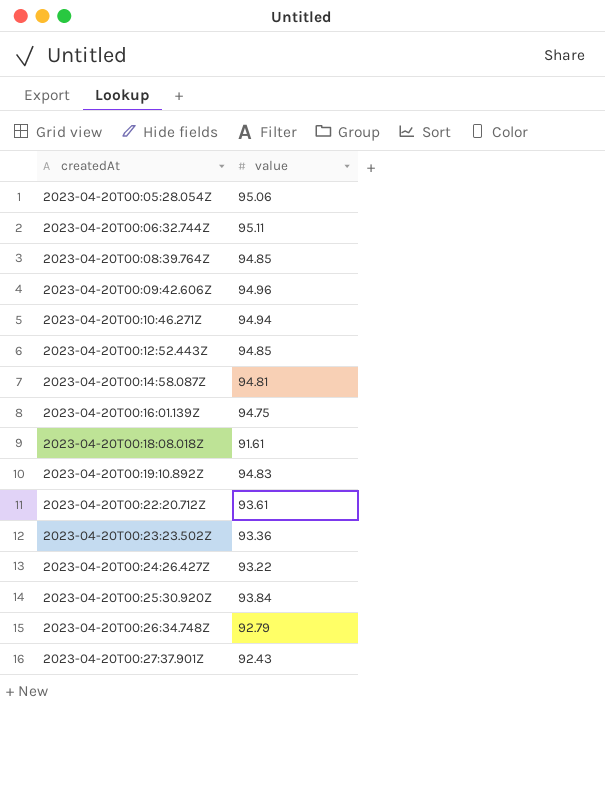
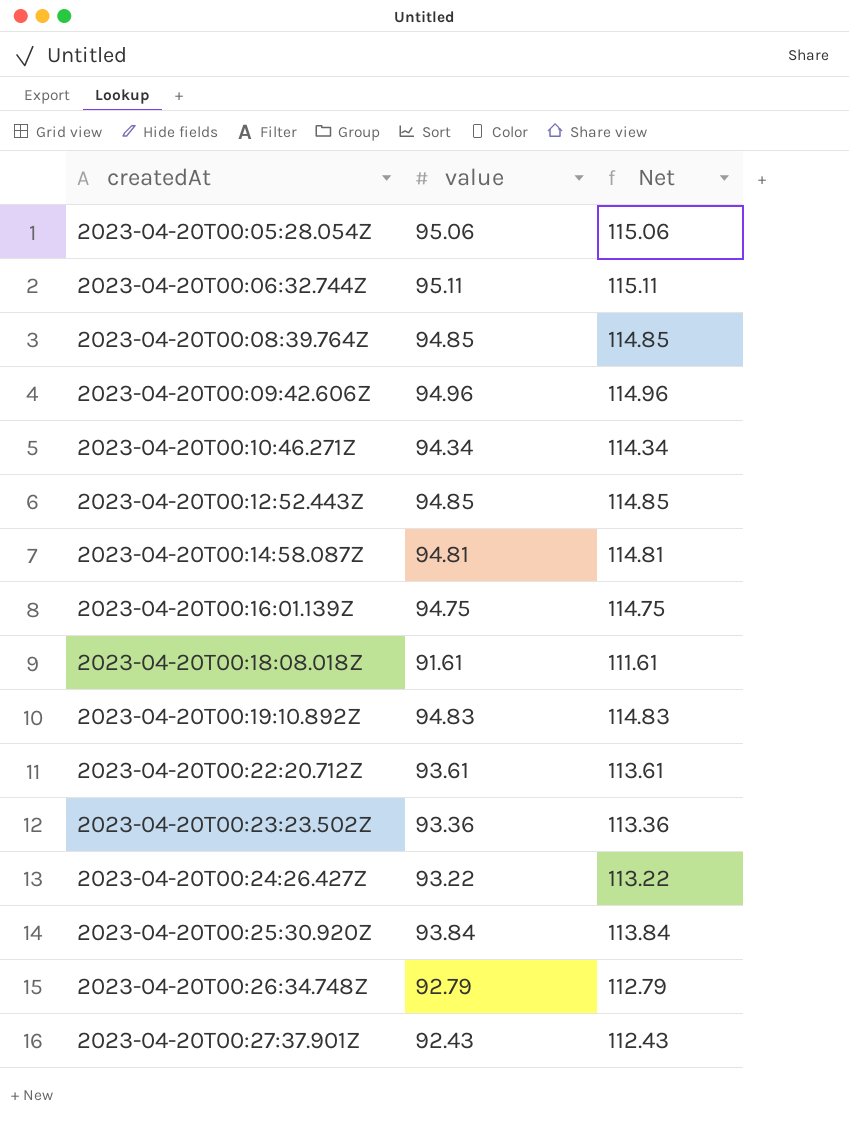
column Net | formula: none -> [value] + 20
2023-04-20T00:10:46.271Z | value: 94.94 -> 94.34

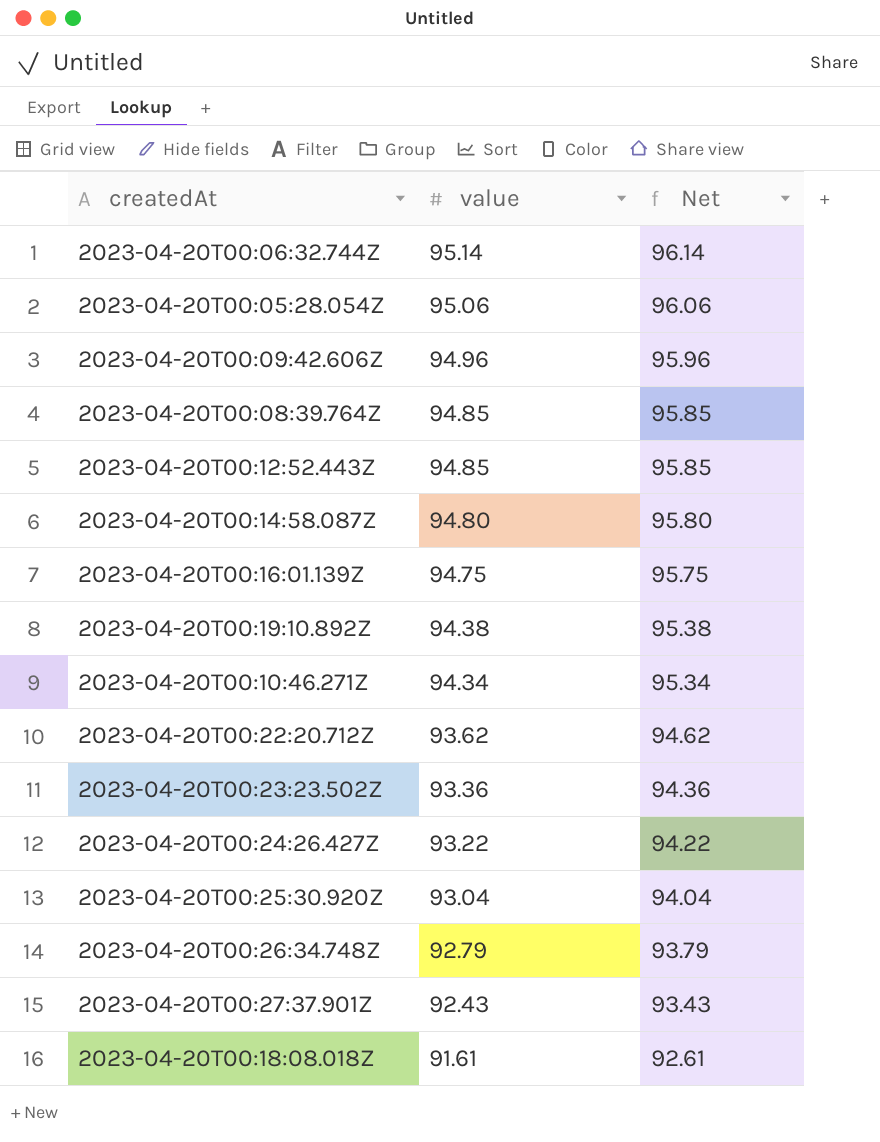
row order: createdAt ascending -> value descending
column Net | formula: [value] + 20 -> [value] + 1
2023-04-20T00:06:32.744Z | value: 95.11 -> 95.14
2023-04-20T00:14:58.087Z | value: 94.81 -> 94.80
2023-04-20T00:19:10.892Z | value: 94.83 -> 94.38
2023-04-20T00:22:20.712Z | value: 93.61 -> 93.62
2023-04-20T00:25:30.920Z | value: 93.84 -> 93.04

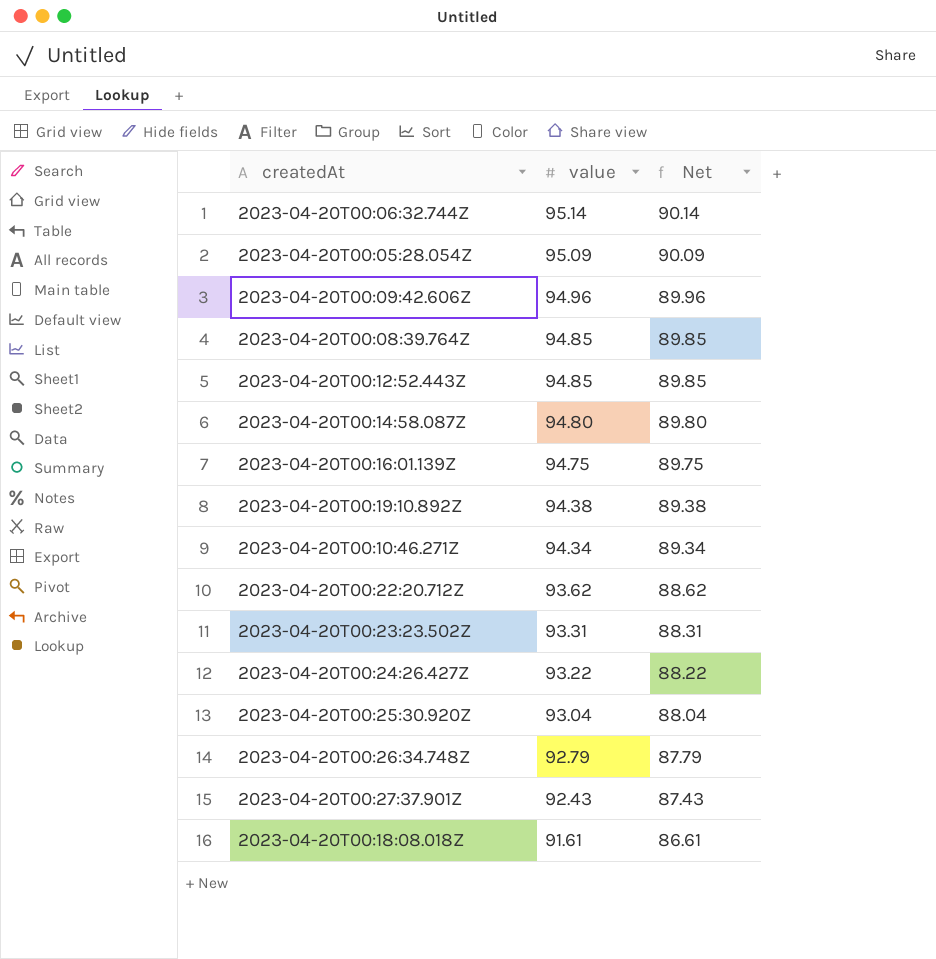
column Net | formula: [value] + 1 -> [value] - 5
2023-04-20T00:05:28.054Z | value: 95.06 -> 95.09
2023-04-20T00:23:23.502Z | value: 93.36 -> 93.31

